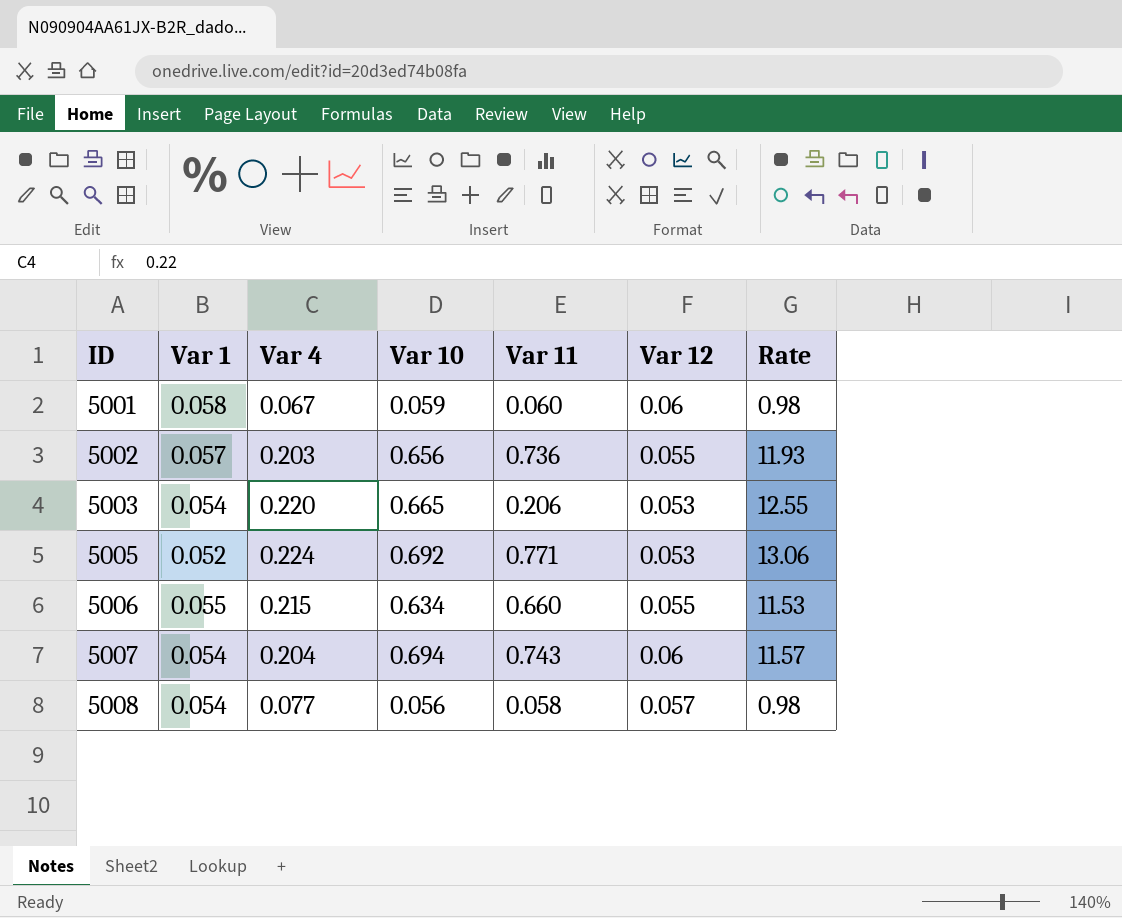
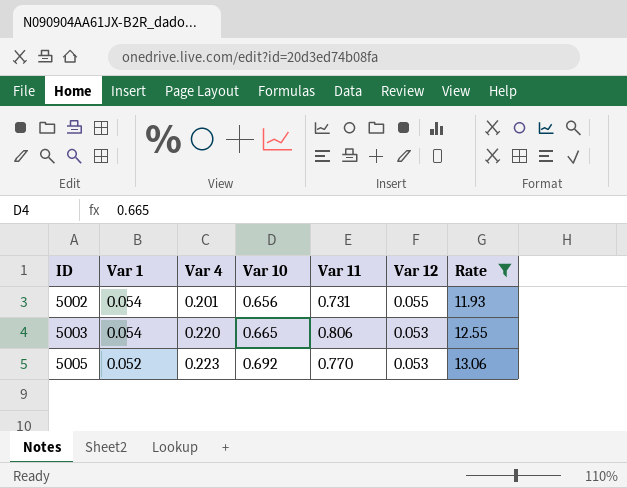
filter: none -> Rate >= 11.93
5002 | Var 1: 0.057 -> 0.054
5002 | Var 4: 0.203 -> 0.201
5002 | Var 11: 0.736 -> 0.731
5003 | Var 11: 0.206 -> 0.806
5005 | Var 4: 0.224 -> 0.223
5005 | Var 11: 0.771 -> 0.770

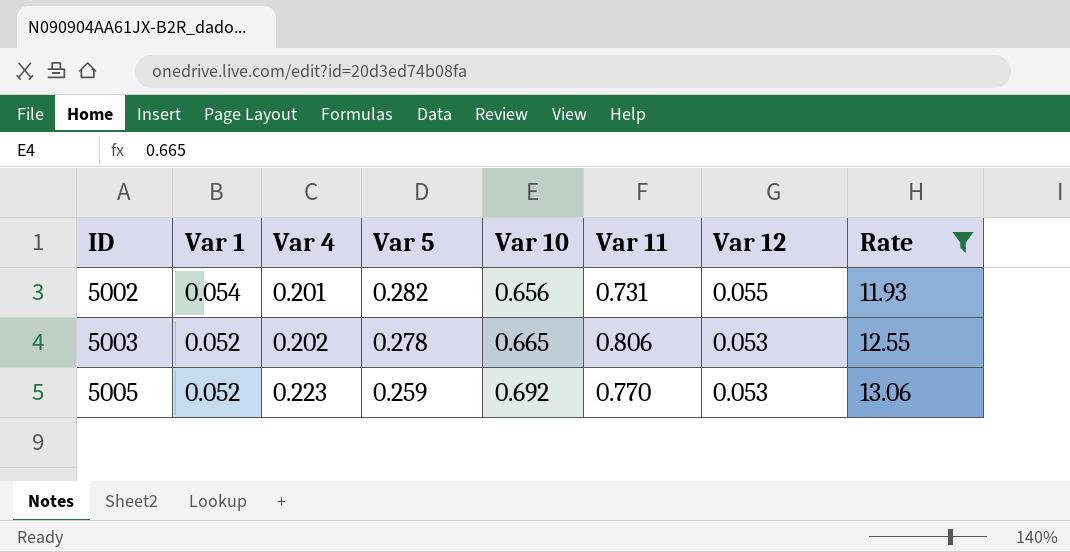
column Var 5 | position: none -> 4
5003 | Var 1: 0.054 -> 0.052
5003 | Var 4: 0.220 -> 0.202

